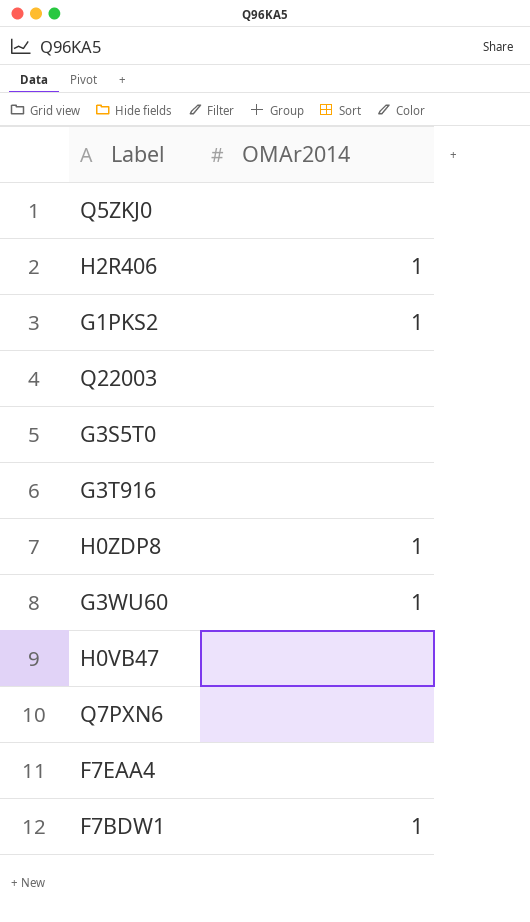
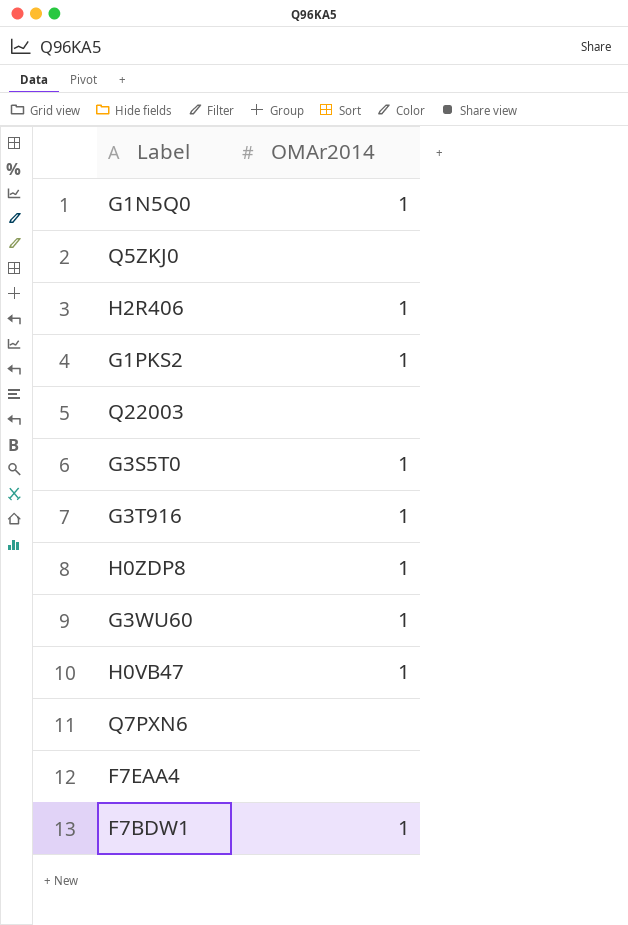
row G1N5Q0: none -> 1
G3S5T0 | OMAr2014: none -> 1
G3T916 | OMAr2014: none -> 1
H0VB47 | OMAr2014: none -> 1

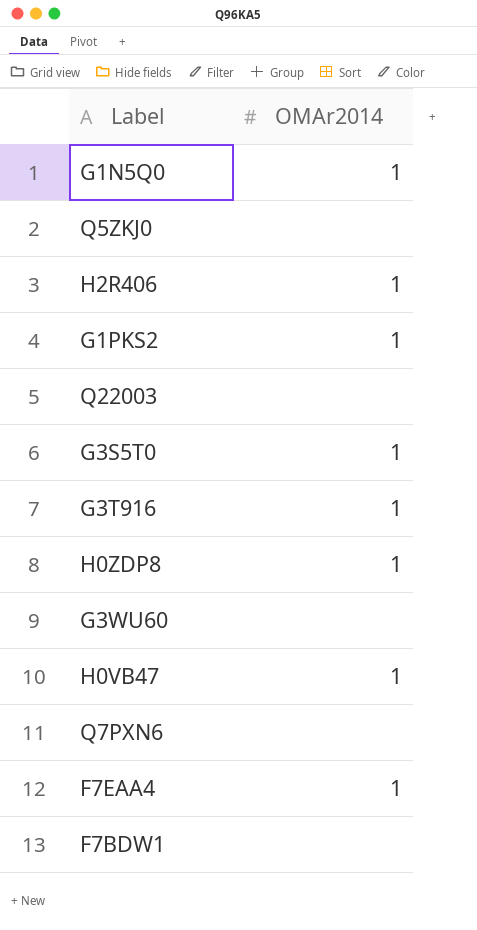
G3WU60 | OMAr2014: 1 -> none
F7EAA4 | OMAr2014: none -> 1
F7BDW1 | OMAr2014: 1 -> none

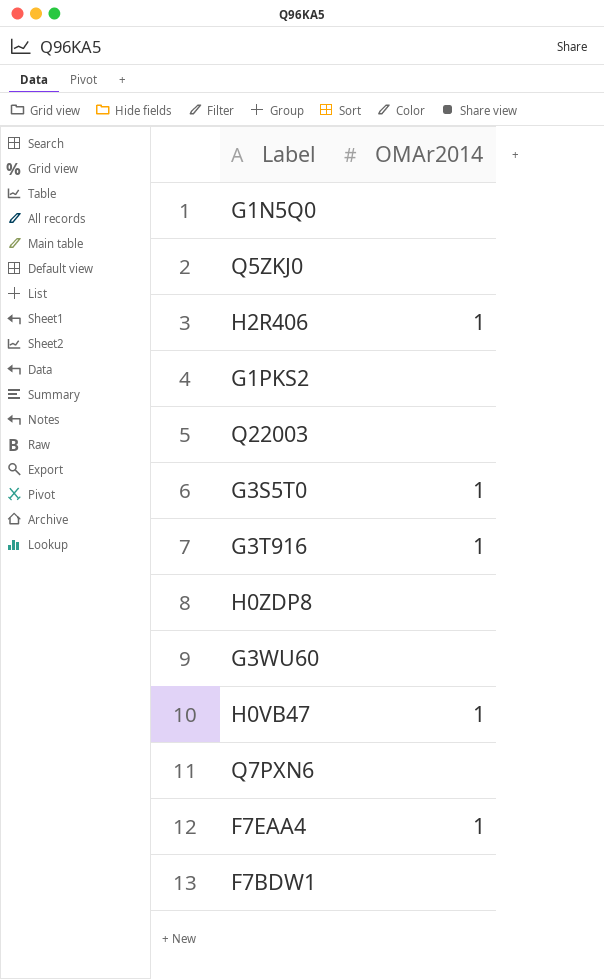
G1N5Q0 | OMAr2014: 1 -> none
G1PKS2 | OMAr2014: 1 -> none
H0ZDP8 | OMAr2014: 1 -> none

